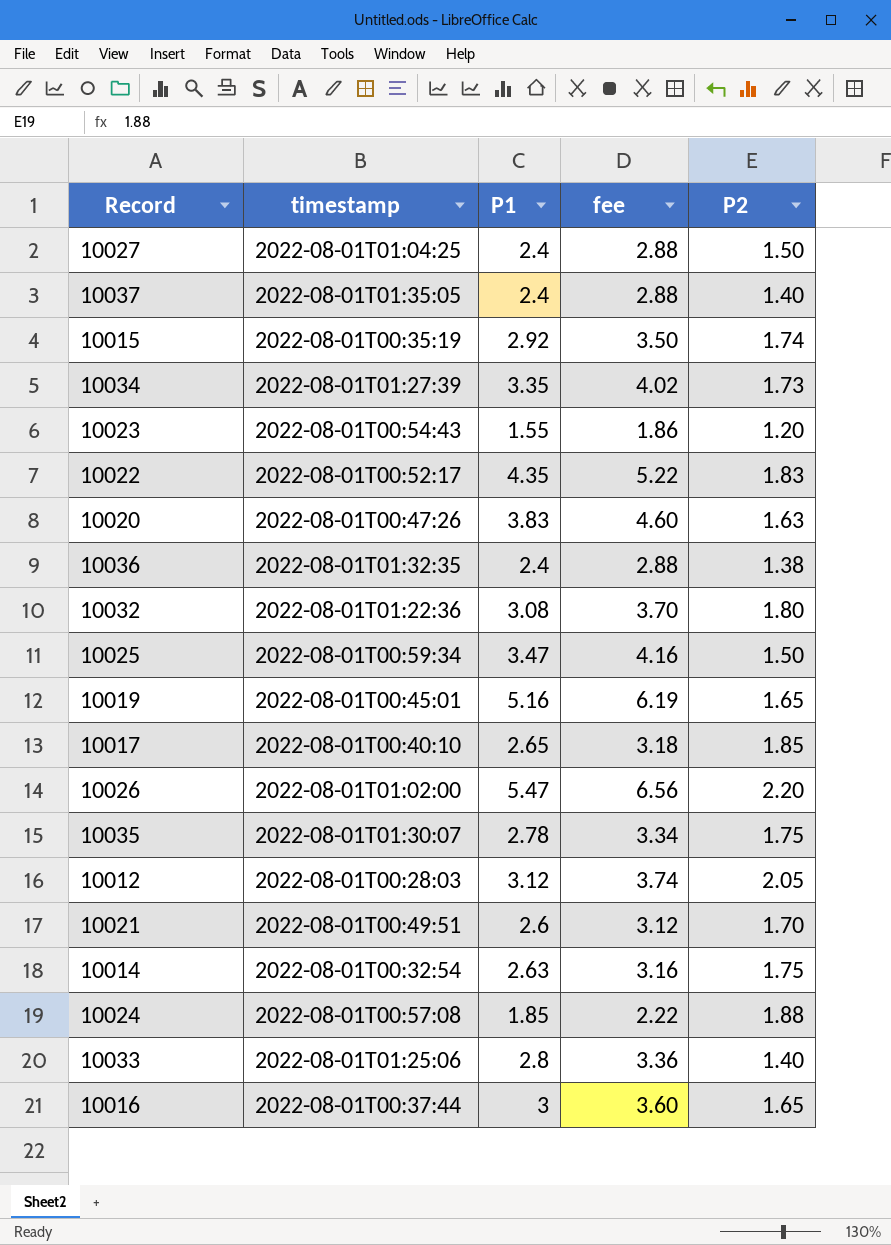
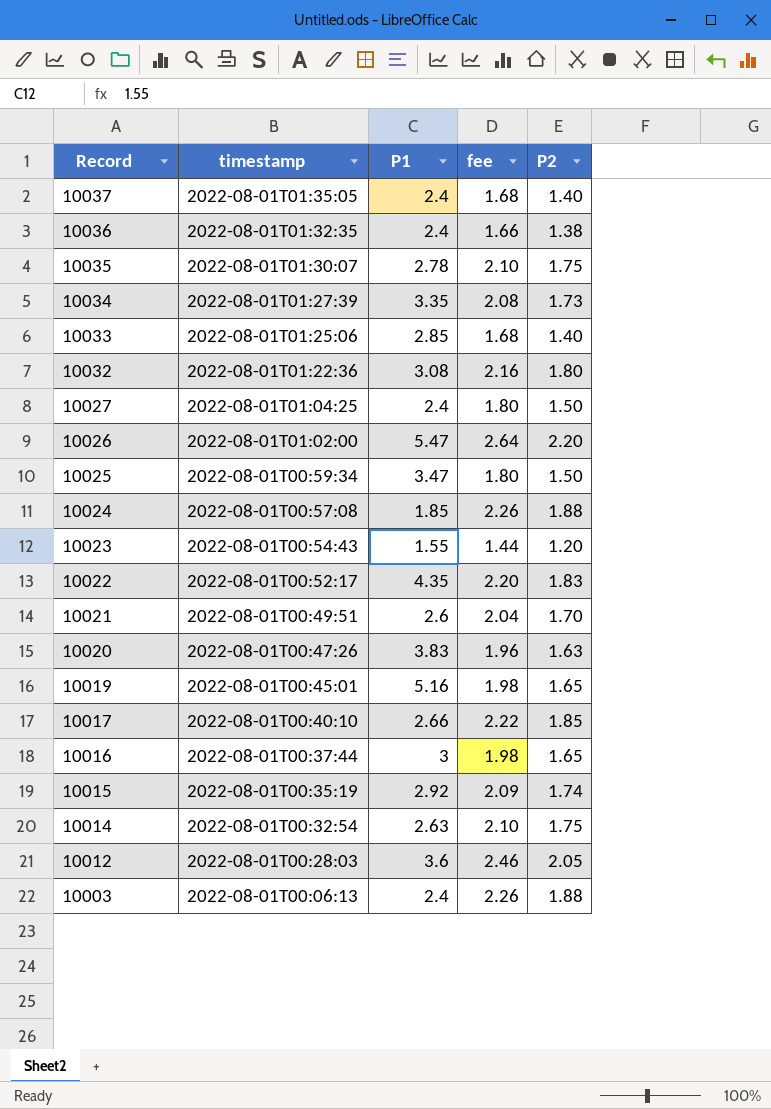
row order: none -> Record descending
column fee | formula: [P1] * 1.2 -> [P2] * 1.2
10033 | P1: 2.8 -> 2.85
10017 | P1: 2.65 -> 2.66
10012 | P1: 3.12 -> 3.6
row 10003: none -> 2022-08-01T00:06:13 | 2.4 | 2.26 | 1.88

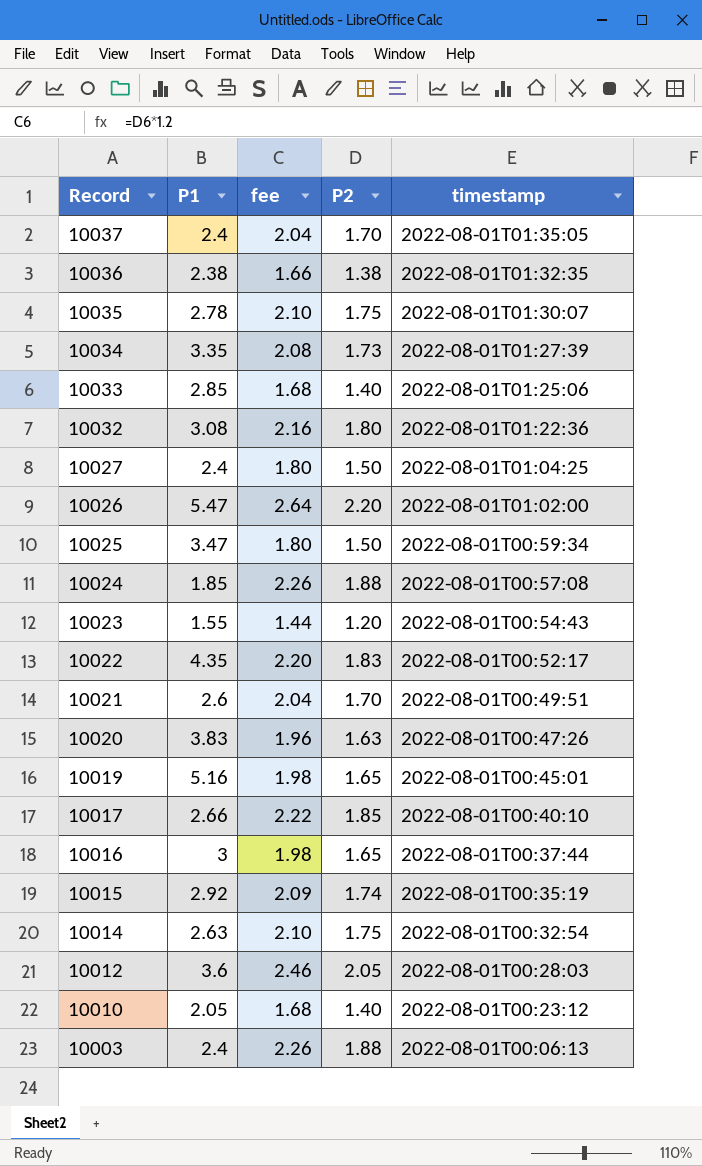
column timestamp | position: 2 -> 5
10037 | fee: 1.68 -> 2.04
10037 | P2: 1.40 -> 1.70
10036 | P1: 2.4 -> 2.38
row 10010: none -> 2.05 | 1.68 | 1.40 | 2022-08-01T00:23:12

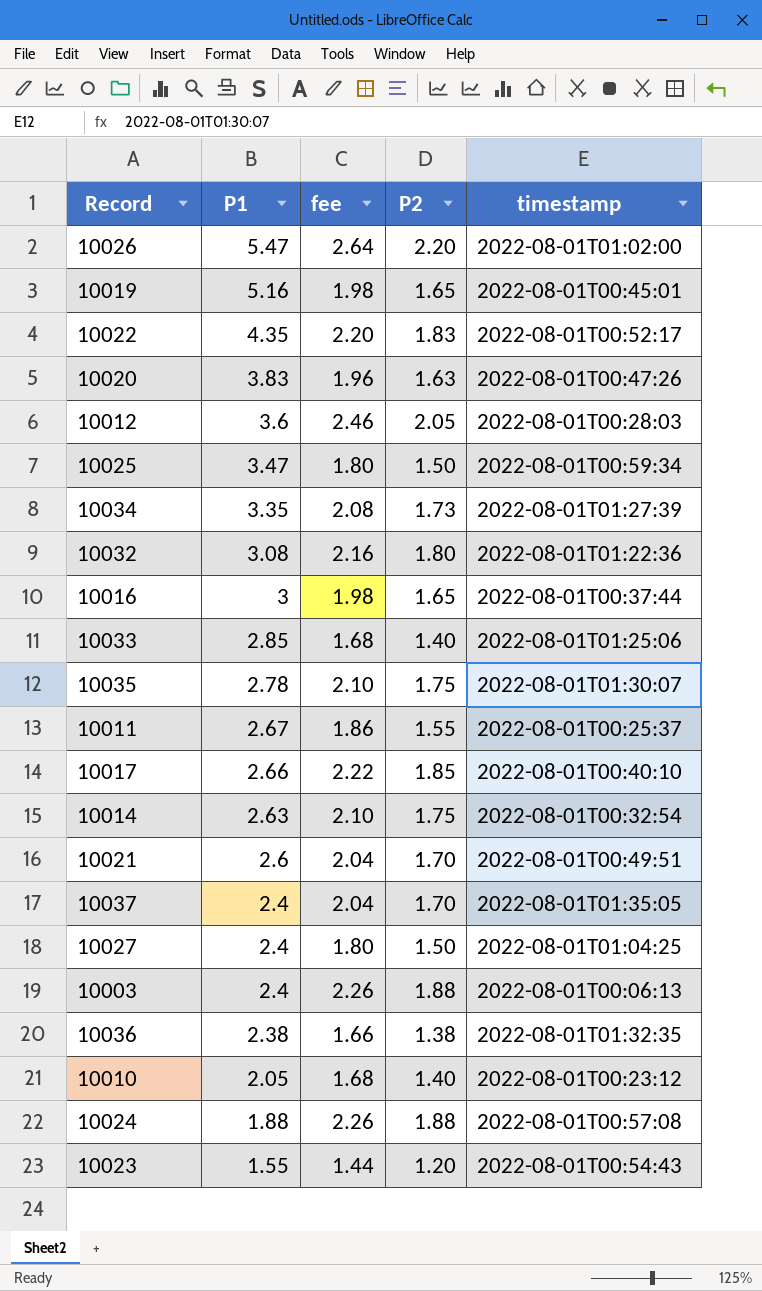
row order: Record descending -> P1 descending
row 10015: 2.92 | 2.09 | 1.74 | 2022-08-01T00:35:19 -> none
row 10011: none -> 2.67 | 1.86 | 1.55 | 2022-08-01T00:25:37
10024 | P1: 1.85 -> 1.88

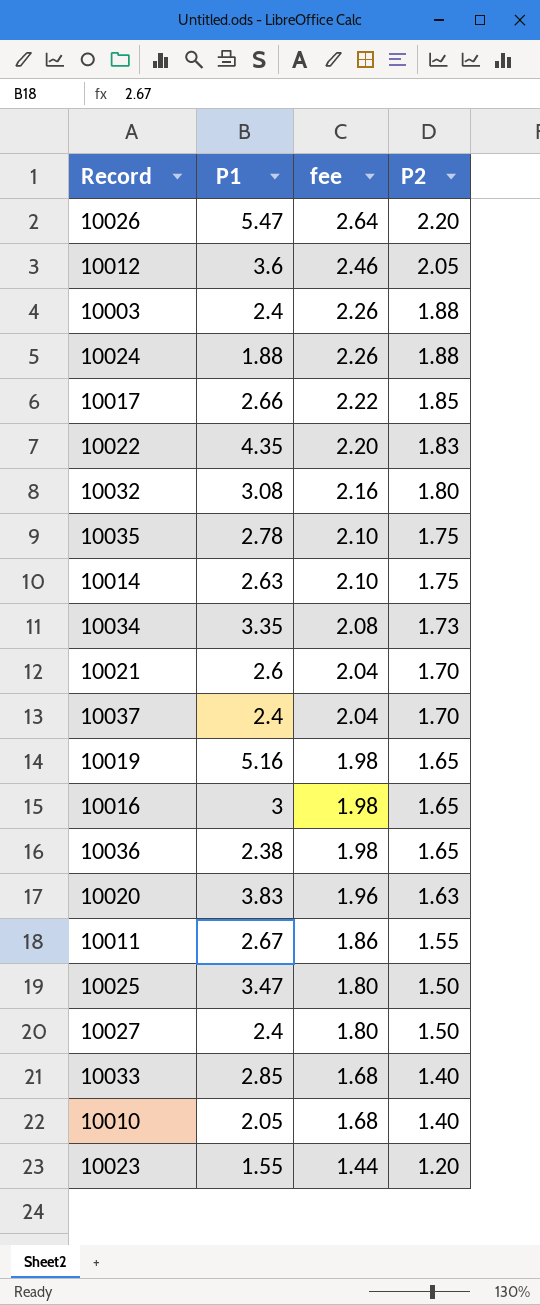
row order: P1 descending -> fee descending
column timestamp | position: 5 -> none
10036 | fee: 1.66 -> 1.98
10036 | P2: 1.38 -> 1.65

